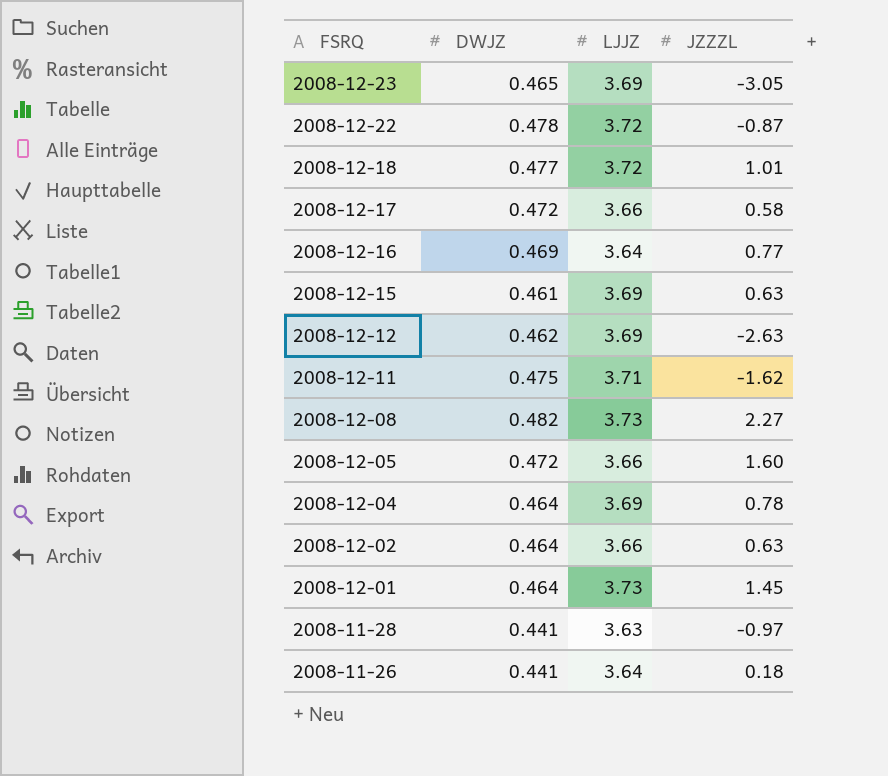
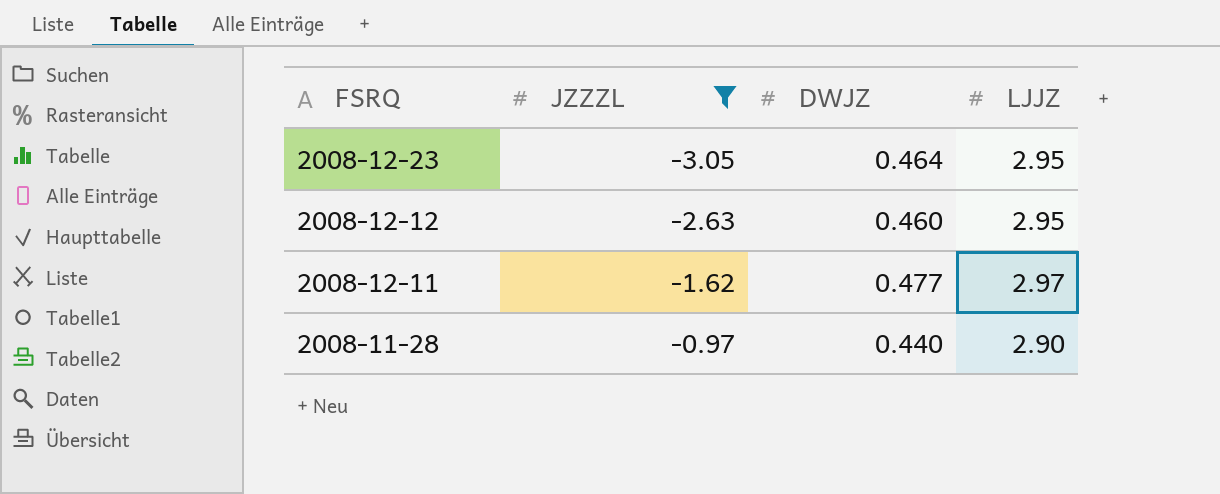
filter: none -> JZZZL <= -0.97
column JZZZL | position: 4 -> 2
2008-12-23 | DWJZ: 0.465 -> 0.464
2008-12-23 | LJJZ: 3.69 -> 2.95
2008-12-12 | DWJZ: 0.462 -> 0.460
2008-12-12 | LJJZ: 3.69 -> 2.95
2008-12-11 | DWJZ: 0.475 -> 0.477
2008-12-11 | LJJZ: 3.71 -> 2.97
2008-11-28 | DWJZ: 0.441 -> 0.440
2008-11-28 | LJJZ: 3.63 -> 2.90

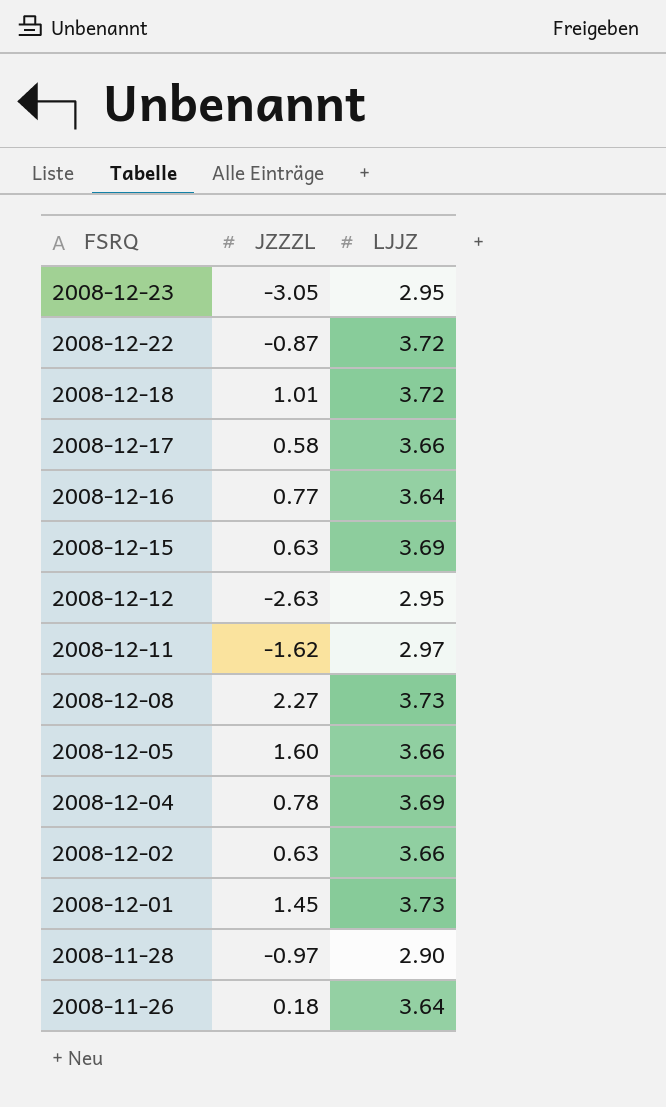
filter: JZZZL <= -0.97 -> none
column DWJZ | position: 3 -> none

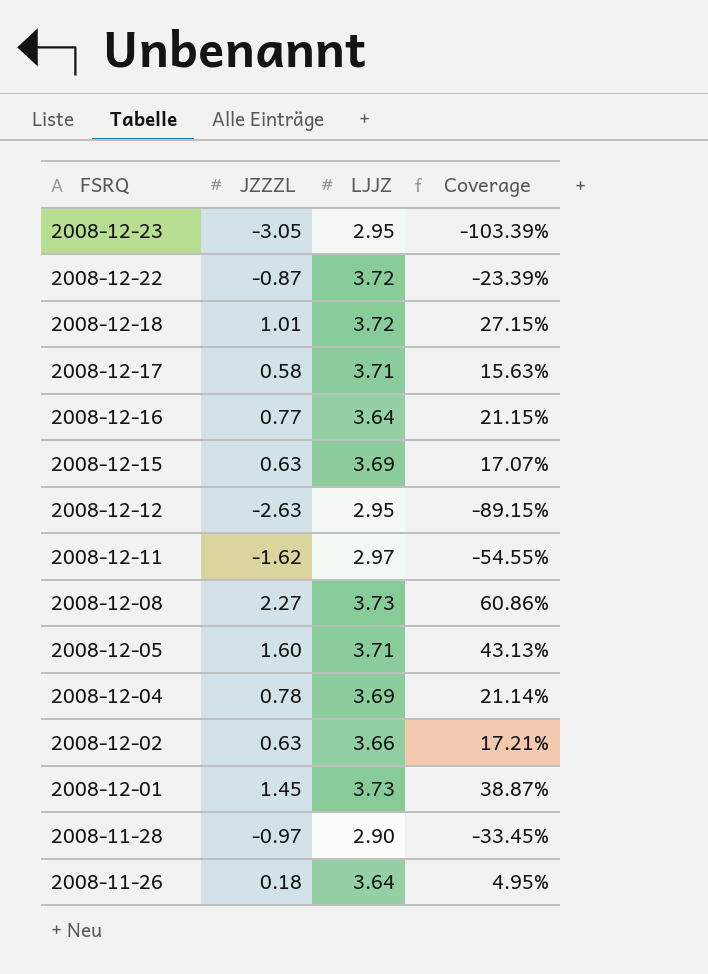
column Coverage | formula: none -> [JZZZL] / [LJJZ]
2008-12-17 | LJJZ: 3.66 -> 3.71
2008-12-05 | LJJZ: 3.66 -> 3.71

